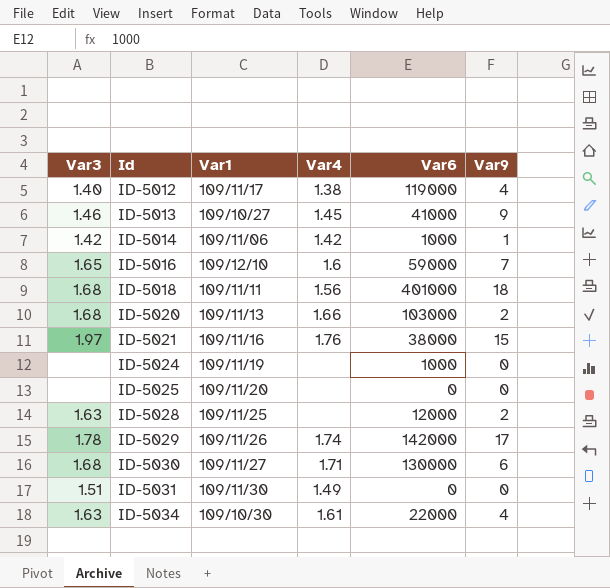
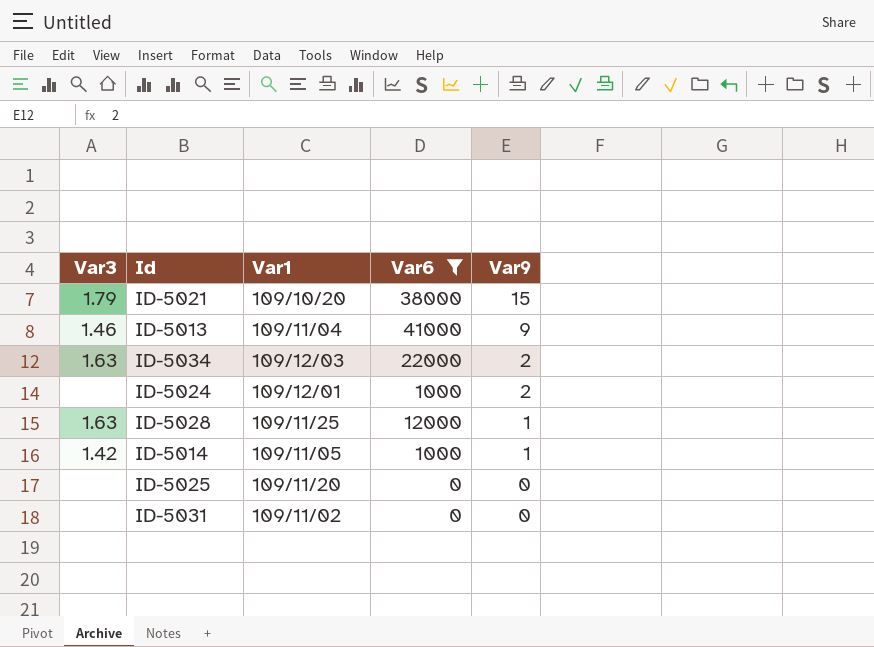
filter: none -> Var6 <= 41000
row order: Id ascending -> Var9 descending
column Var4 | position: 4 -> none
ID-5021 | Var3: 1.97 -> 1.79
ID-5021 | Var1: 109/11/16 -> 109/10/20
ID-5013 | Var1: 109/10/27 -> 109/11/04
ID-5034 | Var1: 109/10/30 -> 109/12/03
ID-5034 | Var9: 4 -> 2
ID-5024 | Var1: 109/11/19 -> 109/12/01
ID-5024 | Var9: 0 -> 2
ID-5028 | Var9: 2 -> 1
ID-5014 | Var1: 109/11/06 -> 109/11/05
ID-5031 | Var3: 1.51 -> none
ID-5031 | Var1: 109/11/30 -> 109/11/02

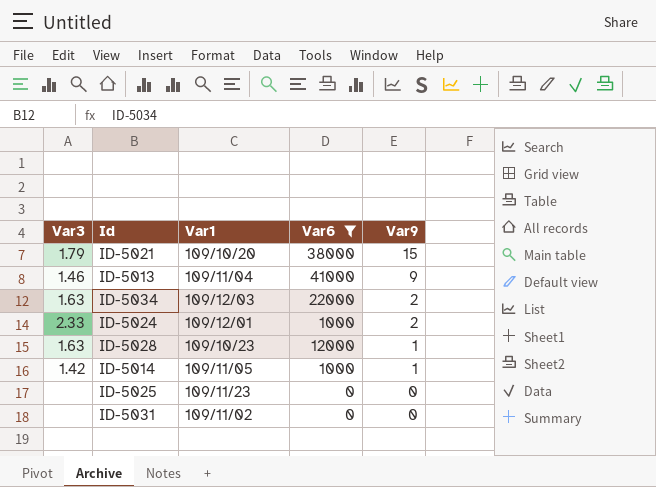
ID-5024 | Var3: none -> 2.33
ID-5028 | Var1: 109/11/25 -> 109/10/23
ID-5025 | Var1: 109/11/20 -> 109/11/23

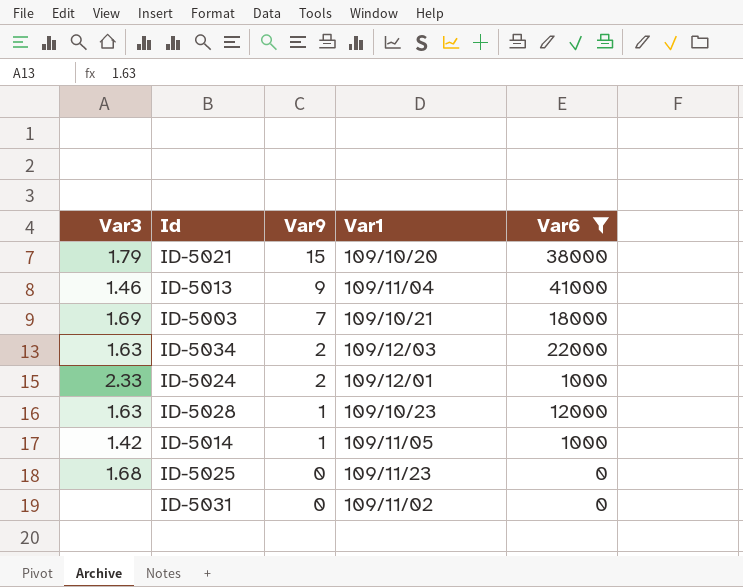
column Var9 | position: 5 -> 3
row ID-5003: none -> 1.69 | 7 | 109/10/21 | 18000
ID-5025 | Var3: none -> 1.68

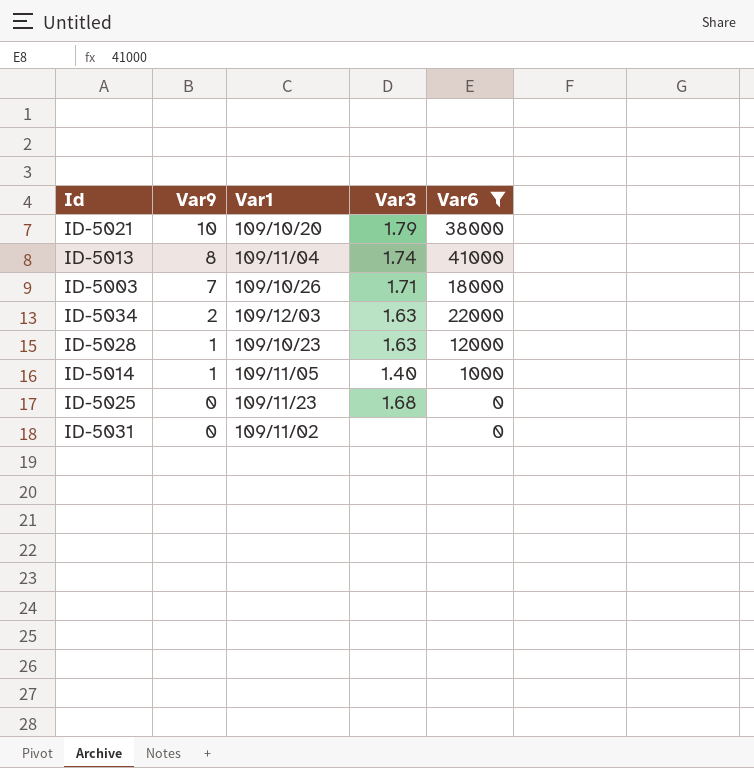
column Var3 | position: 1 -> 4
row ID-5024: 2.33 | 2 | 109/12/01 | 1000 -> none
ID-5021 | Var9: 15 -> 10
ID-5013 | Var9: 9 -> 8
ID-5013 | Var3: 1.46 -> 1.74
ID-5003 | Var1: 109/10/21 -> 109/10/26
ID-5003 | Var3: 1.69 -> 1.71
ID-5014 | Var3: 1.42 -> 1.40

